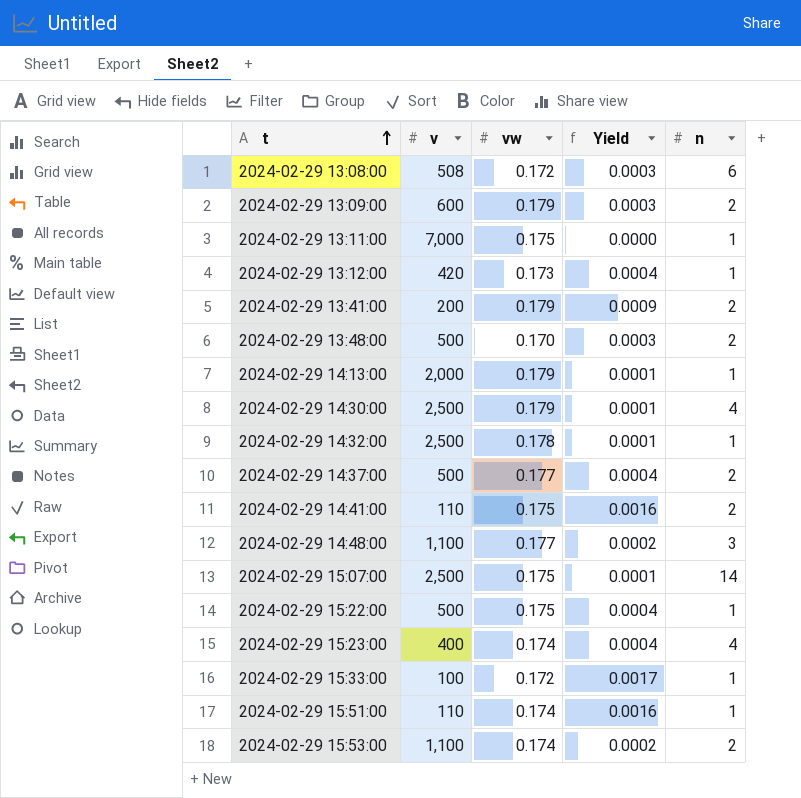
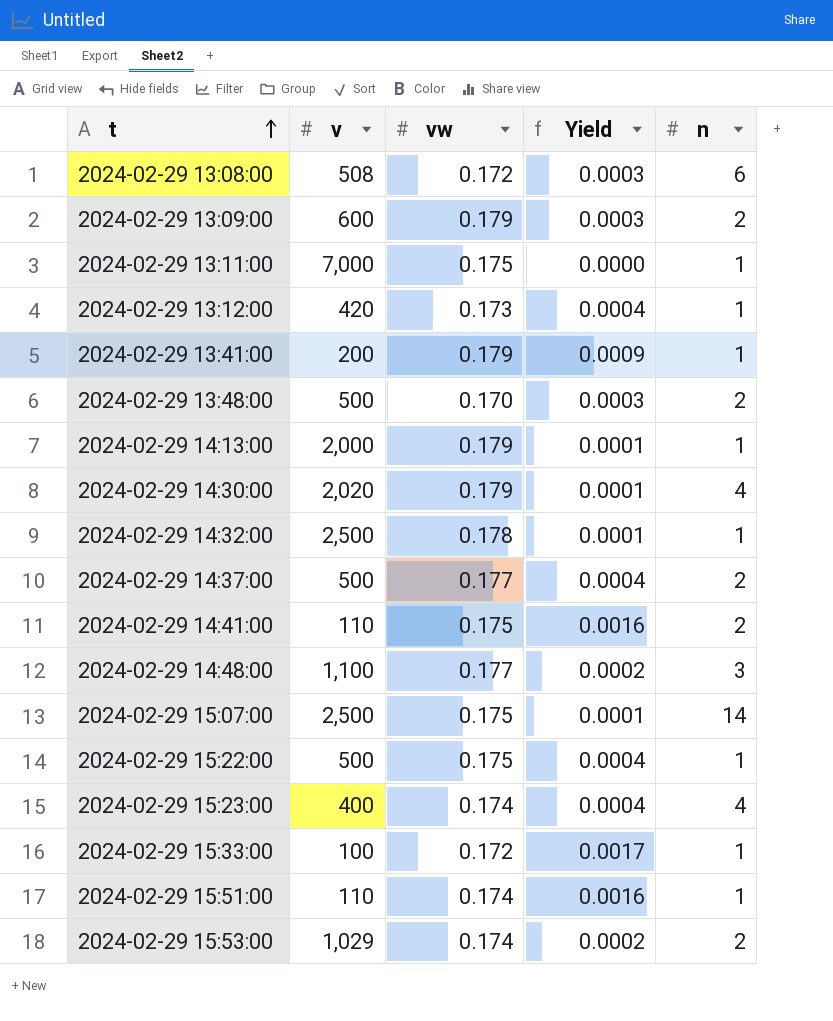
2024-02-29 13:41:00 | n: 2 -> 1
2024-02-29 14:30:00 | v: 2,500 -> 2,020
2024-02-29 15:53:00 | v: 1,100 -> 1,029

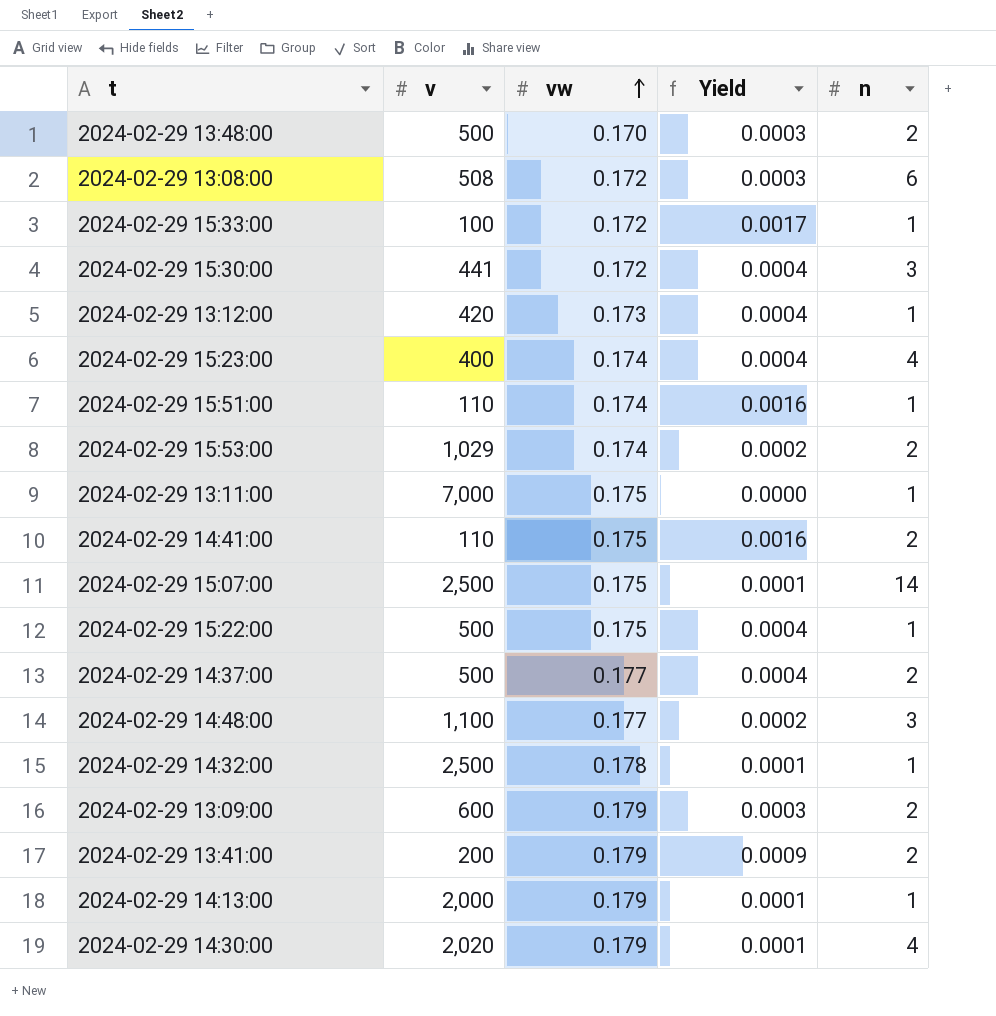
row order: t ascending -> vw ascending
row 2024-02-29 15:30:00: none -> 441 | 0.172 | 0.0004 | 3
2024-02-29 13:41:00 | n: 1 -> 2

